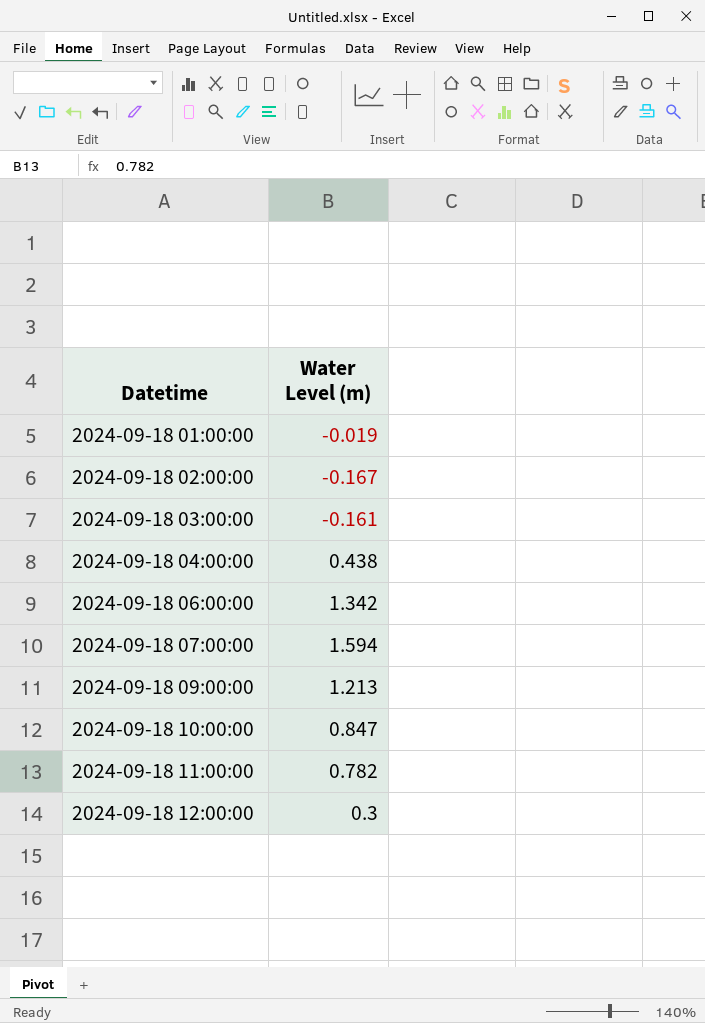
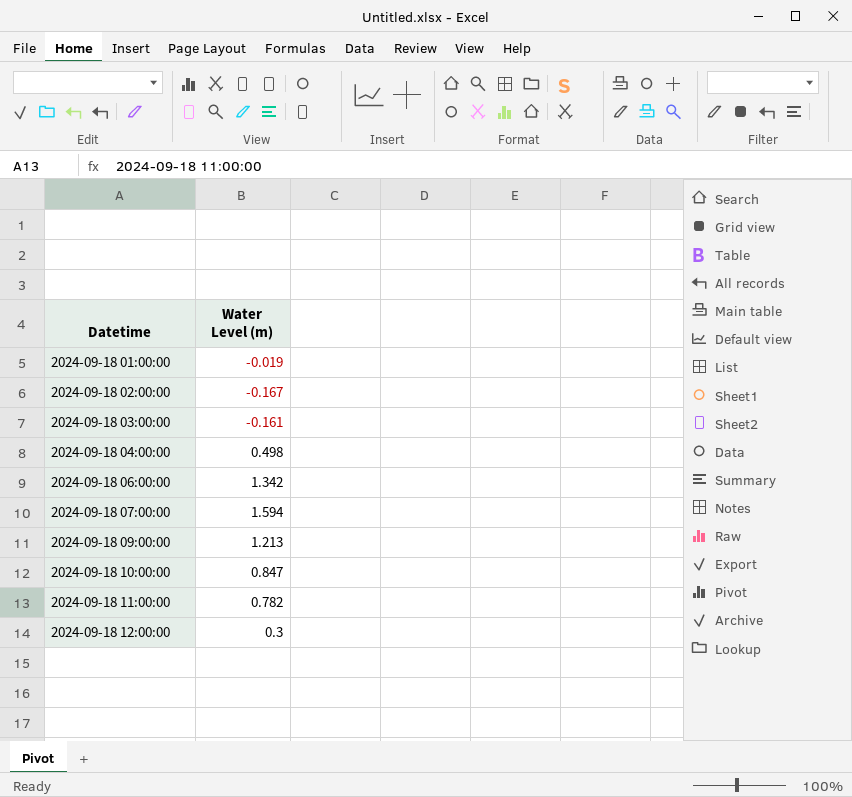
2024-09-18 04:00:00 | Water Level (m): 0.438 -> 0.498

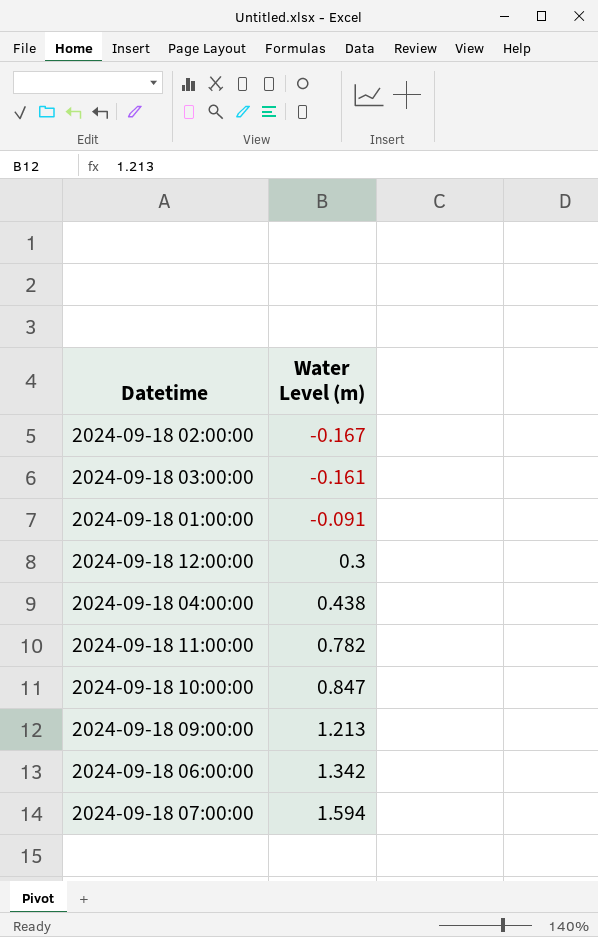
row order: Datetime ascending -> Water Level (m) ascending
2024-09-18 01:00:00 | Water Level (m): -0.019 -> -0.091
2024-09-18 04:00:00 | Water Level (m): 0.498 -> 0.438

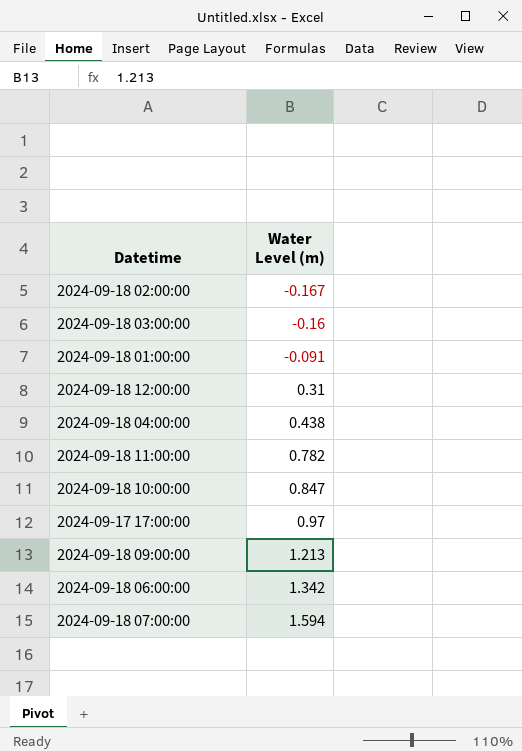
2024-09-18 03:00:00 | Water Level (m): -0.161 -> -0.16
2024-09-18 12:00:00 | Water Level (m): 0.3 -> 0.31
row 2024-09-17 17:00:00: none -> 0.97

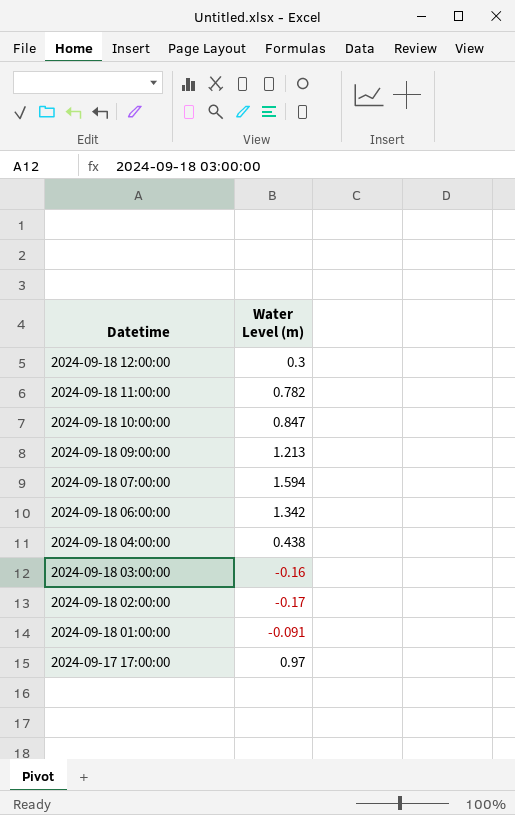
row order: Water Level (m) ascending -> Datetime descending
2024-09-18 12:00:00 | Water Level (m): 0.31 -> 0.3
2024-09-18 02:00:00 | Water Level (m): -0.167 -> -0.17

